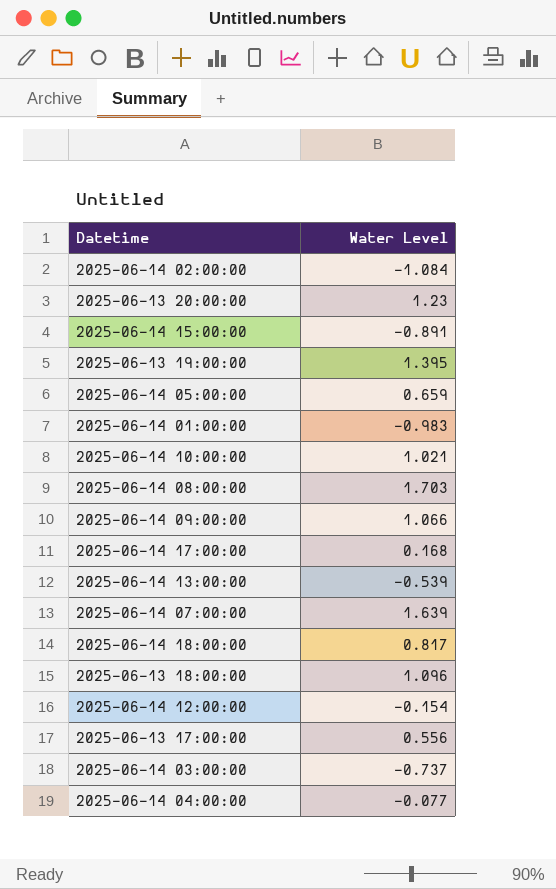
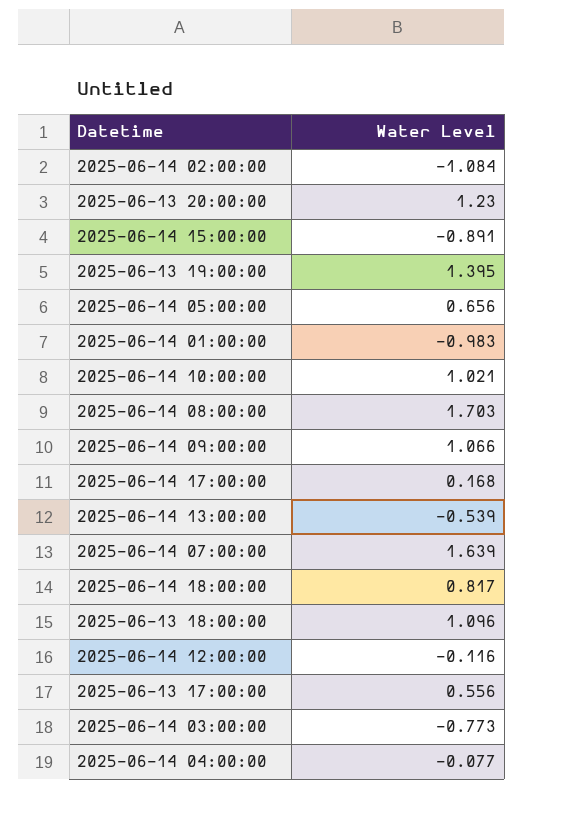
2025-06-14 05:00:00 | Water Level: 0.659 -> 0.656
2025-06-14 12:00:00 | Water Level: -0.154 -> -0.116
2025-06-14 03:00:00 | Water Level: -0.737 -> -0.773

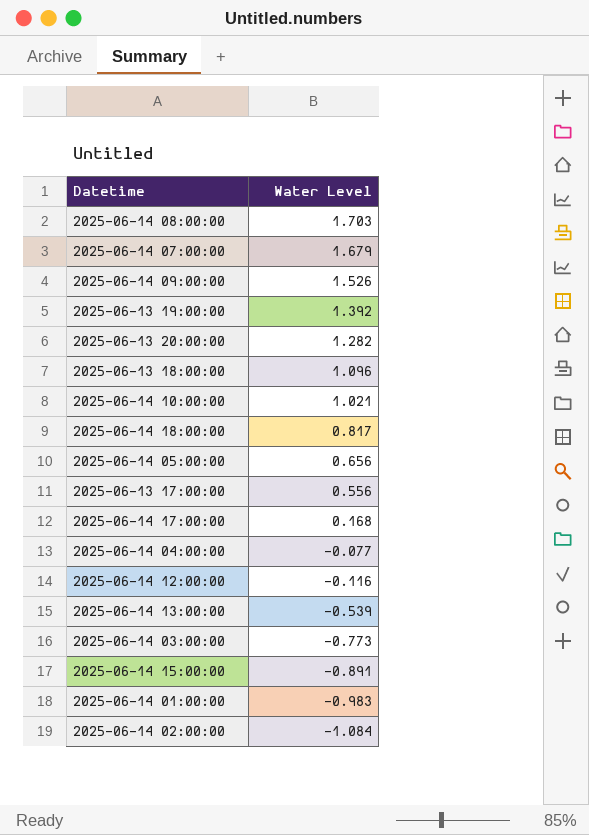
row order: none -> Water Level descending
2025-06-14 07:00:00 | Water Level: 1.639 -> 1.679
2025-06-14 09:00:00 | Water Level: 1.066 -> 1.526
2025-06-13 19:00:00 | Water Level: 1.395 -> 1.392
2025-06-13 20:00:00 | Water Level: 1.23 -> 1.282

